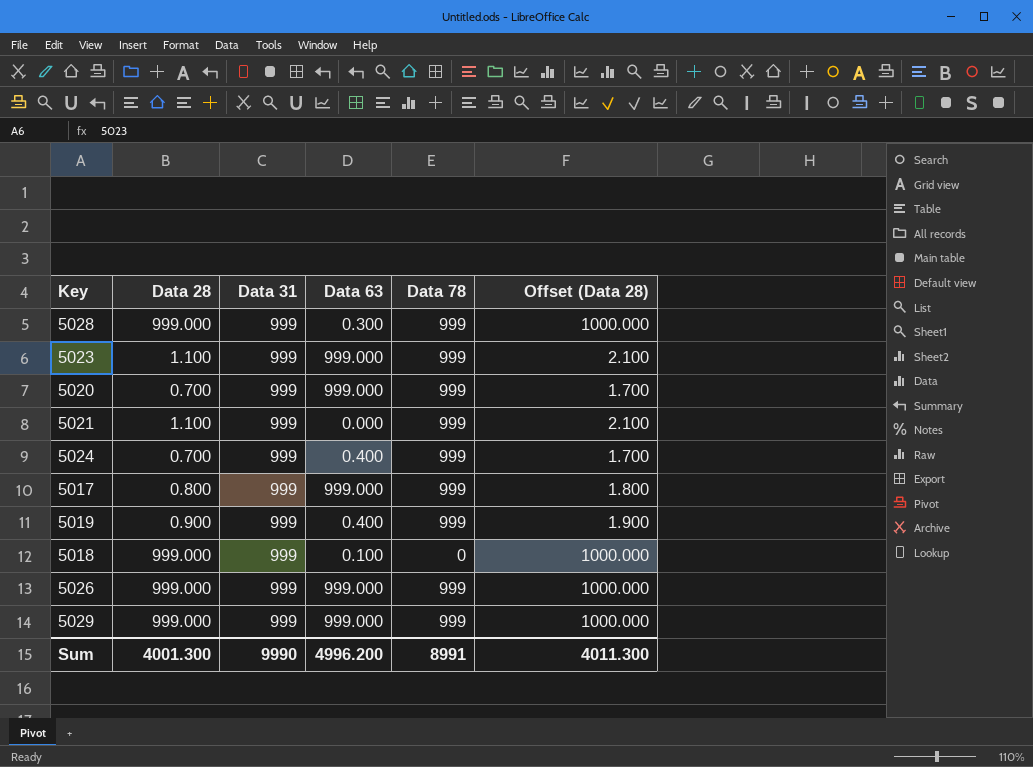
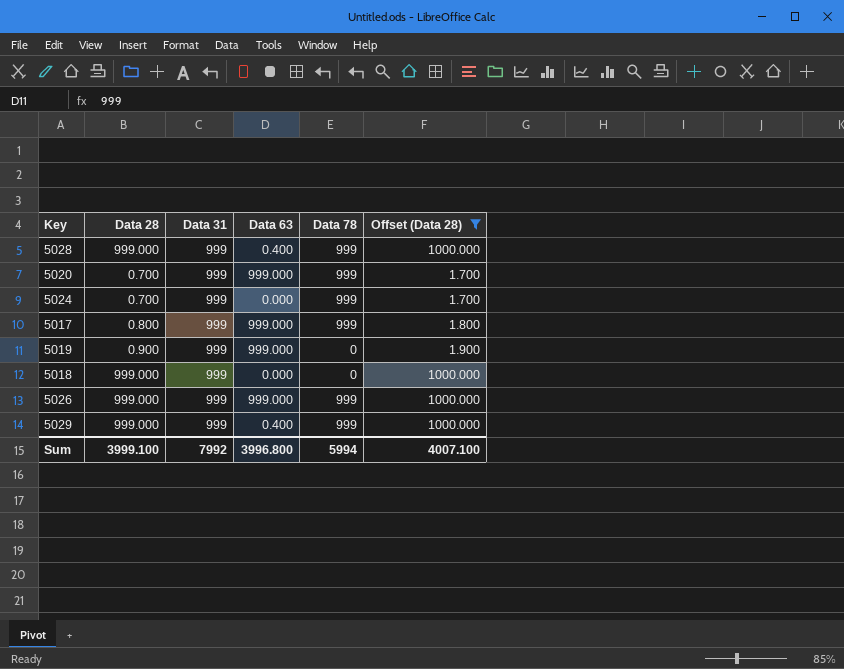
filter: none -> Offset (Data 28) != 2.100
5028 | Data 63: 0.300 -> 0.400
5024 | Data 63: 0.400 -> 0.000
5019 | Data 63: 0.400 -> 999.000
5019 | Data 78: 999 -> 0
5018 | Data 63: 0.100 -> 0.000
5029 | Data 63: 999.000 -> 0.400
Sum | Data 28: 4001.300 -> 3999.100
Sum | Data 31: 9990 -> 7992
Sum | Data 63: 4996.200 -> 3996.800
Sum | Data 78: 8991 -> 5994
Sum | Offset (Data 28): 4011.300 -> 4007.100

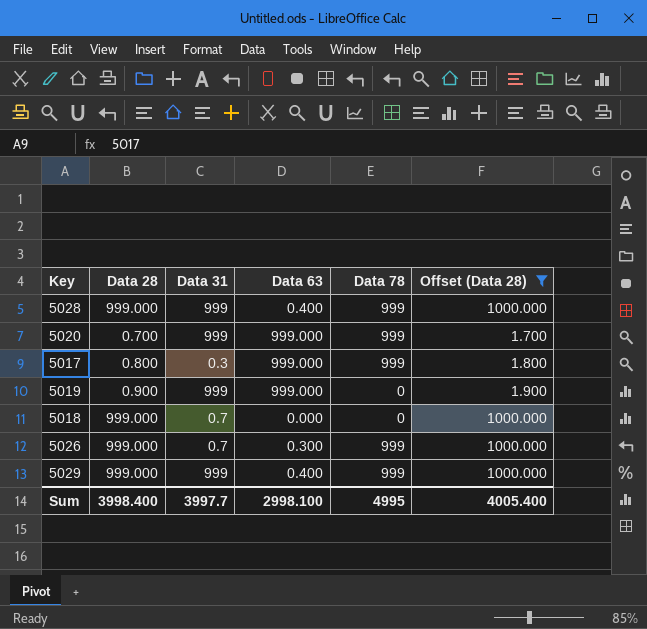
row 5024: 0.700 | 999 | 0.000 | 999 | 1.700 -> none
5017 | Data 31: 999 -> 0.3
5018 | Data 31: 999 -> 0.7
5026 | Data 31: 999 -> 0.7
5026 | Data 63: 999.000 -> 0.300
Sum | Data 28: 3999.100 -> 3998.400
Sum | Data 31: 7992 -> 3997.7
Sum | Data 63: 3996.800 -> 2998.100
Sum | Data 78: 5994 -> 4995
Sum | Offset (Data 28): 4007.100 -> 4005.400

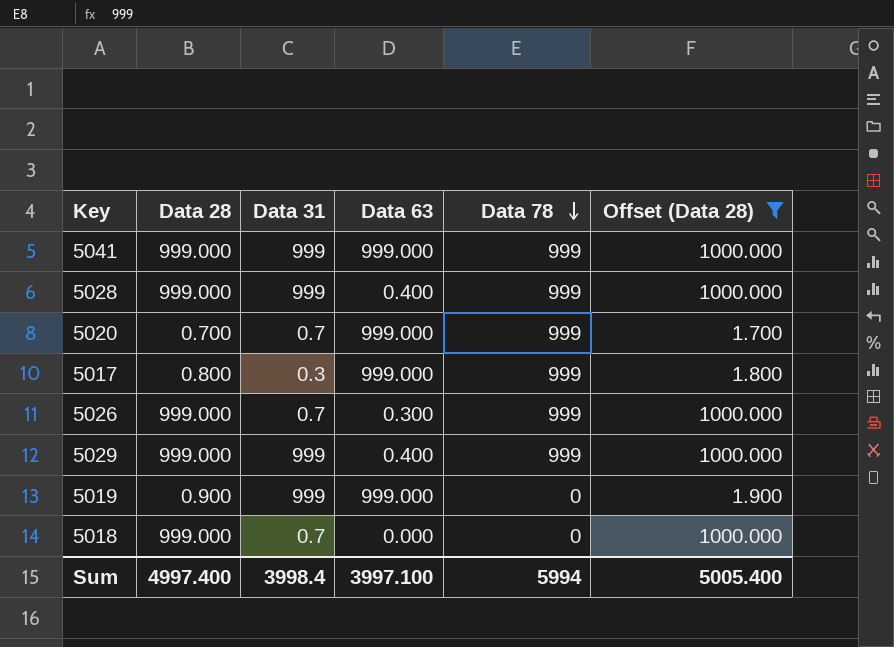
row order: none -> Data 78 descending
row 5041: none -> 999.000 | 999 | 999.000 | 999 | 1000.000
5020 | Data 31: 999 -> 0.7
Sum | Data 28: 3998.400 -> 4997.400
Sum | Data 31: 3997.7 -> 3998.4
Sum | Data 63: 2998.100 -> 3997.100
Sum | Data 78: 4995 -> 5994
Sum | Offset (Data 28): 4005.400 -> 5005.400

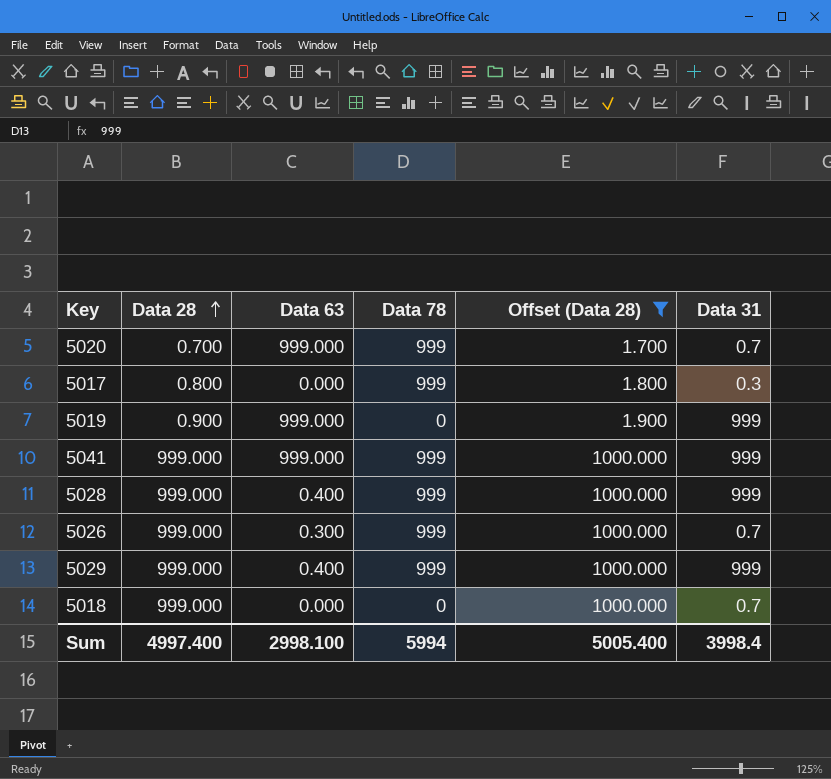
row order: Data 78 descending -> Data 28 ascending
column Data 31 | position: 3 -> 6
5017 | Data 63: 999.000 -> 0.000
Sum | Data 63: 3997.100 -> 2998.100

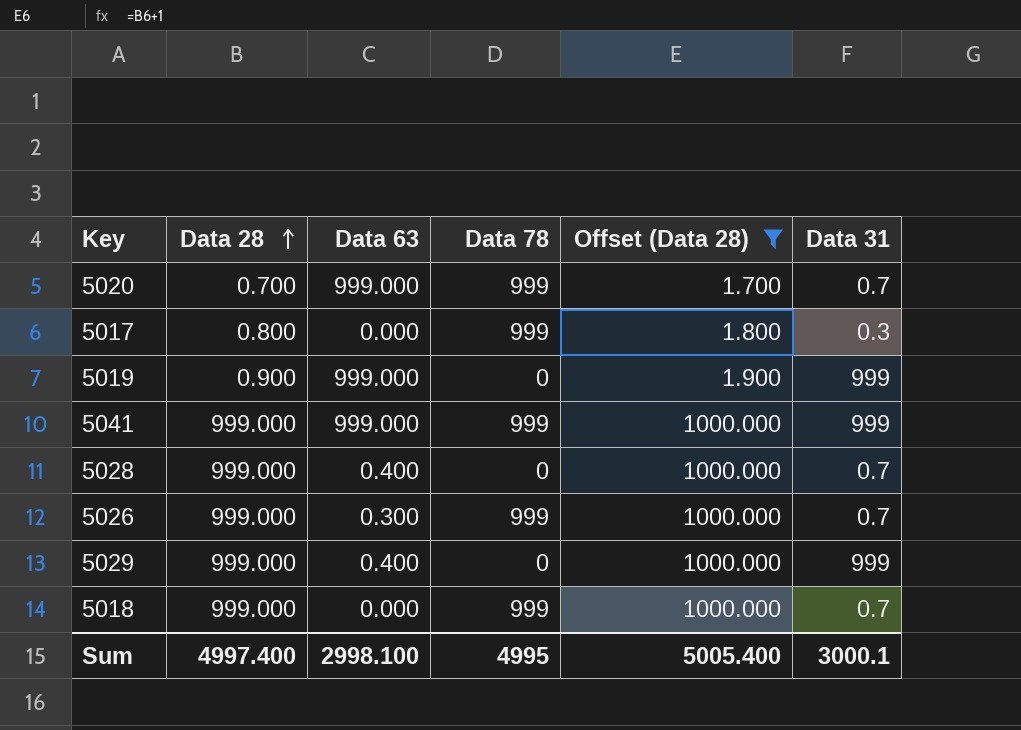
5028 | Data 78: 999 -> 0
5028 | Data 31: 999 -> 0.7
5029 | Data 78: 999 -> 0
5018 | Data 78: 0 -> 999
Sum | Data 78: 5994 -> 4995
Sum | Data 31: 3998.4 -> 3000.1

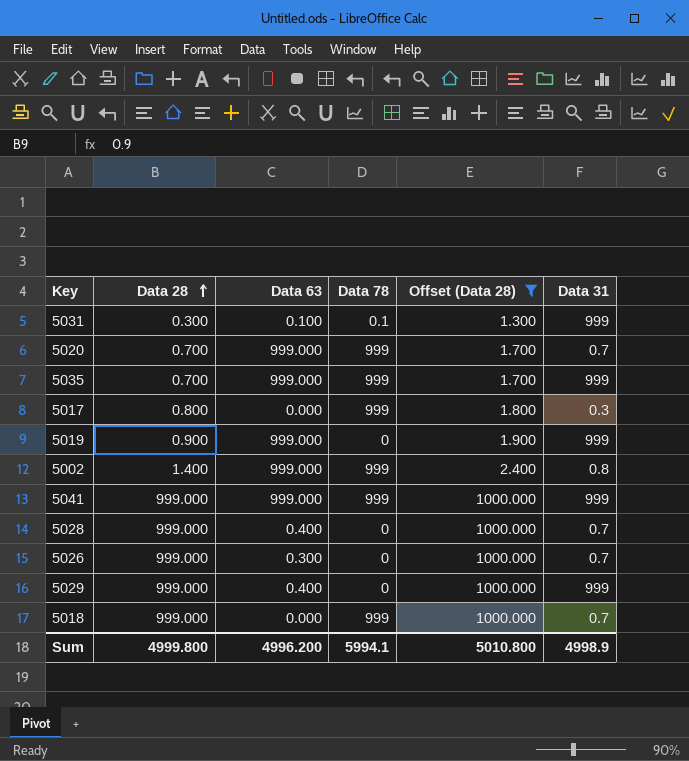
row 5031: none -> 0.300 | 0.100 | 0.1 | 1.300 | 999
row 5035: none -> 0.700 | 999.000 | 999 | 1.700 | 999
row 5002: none -> 1.400 | 999.000 | 999 | 2.400 | 0.8
5026 | Data 78: 999 -> 0
Sum | Data 28: 4997.400 -> 4999.800
Sum | Data 63: 2998.100 -> 4996.200
Sum | Data 78: 4995 -> 5994.1
Sum | Offset (Data 28): 5005.400 -> 5010.800
Sum | Data 31: 3000.1 -> 4998.9

